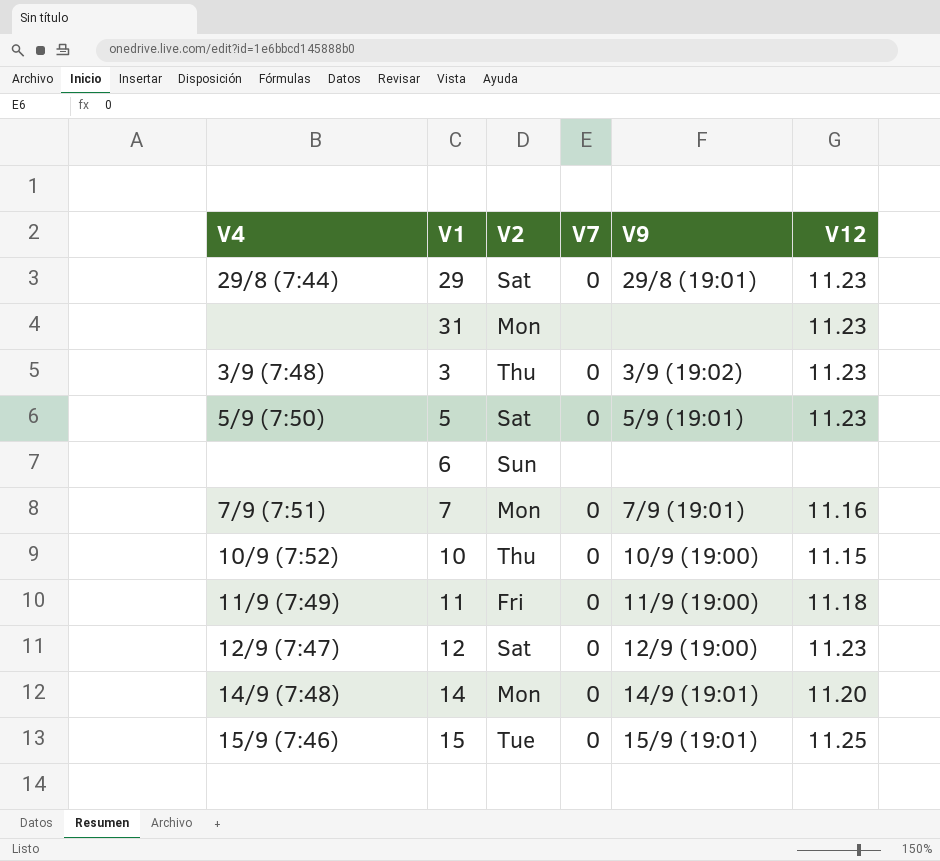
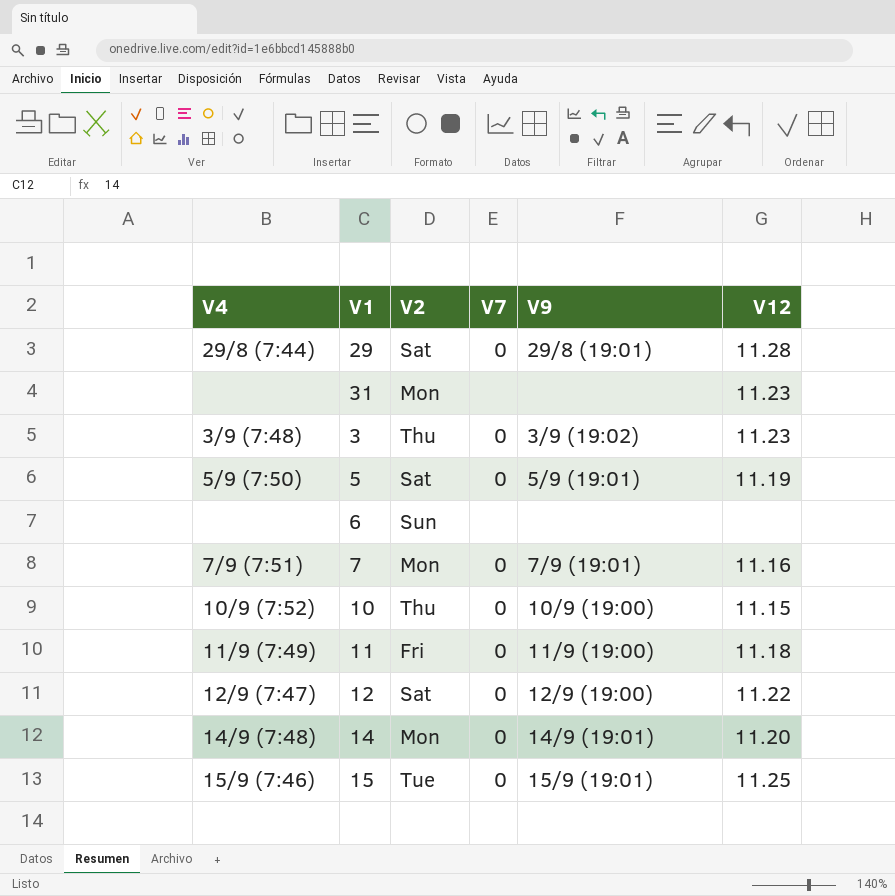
29 | V12: 11.23 -> 11.28
5 | V12: 11.23 -> 11.19
12 | V12: 11.23 -> 11.22

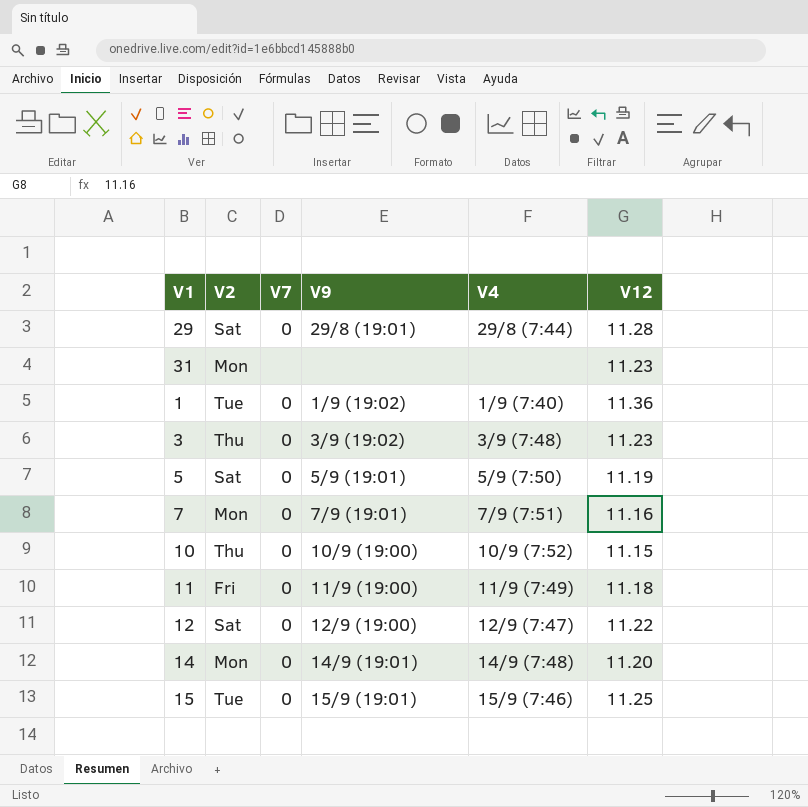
column V4 | position: 1 -> 5
row 6: none | Sun | none | none | none -> none
row 1: none -> Tue | 0 | 1/9 (19:02) | 1/9 (7:40) | 11.36

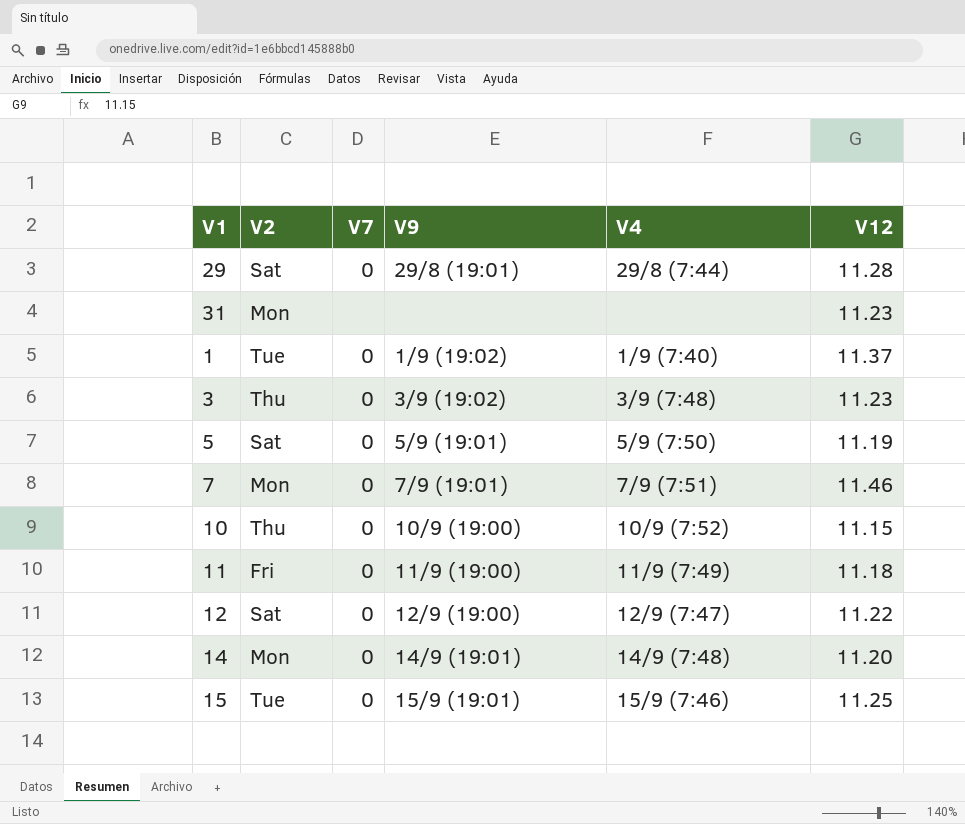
1 | V12: 11.36 -> 11.37
7 | V12: 11.16 -> 11.46

